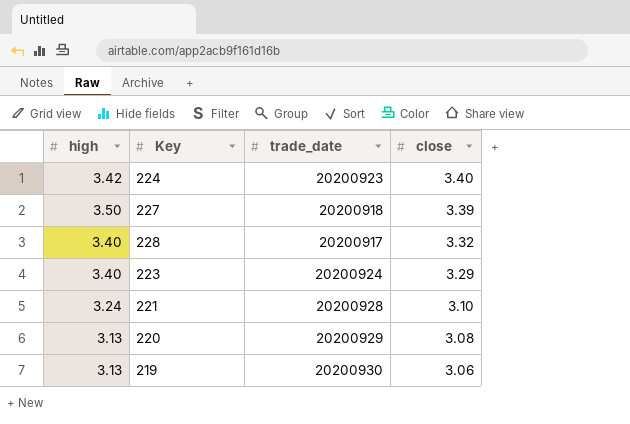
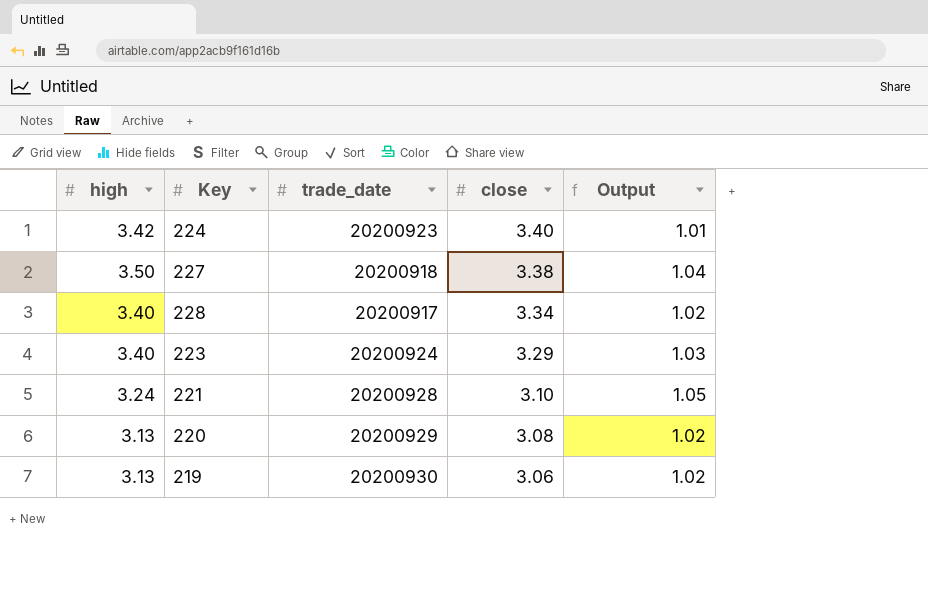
column Output | formula: none -> [high] / [close]
227 | close: 3.39 -> 3.38
228 | close: 3.32 -> 3.34

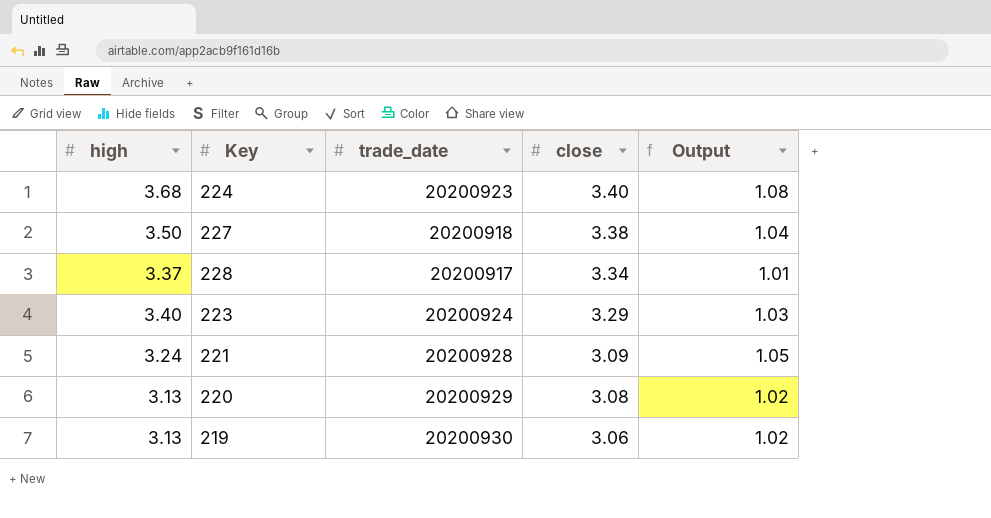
224 | high: 3.42 -> 3.68
224 | Output: 1.01 -> 1.08
228 | high: 3.40 -> 3.37
228 | Output: 1.02 -> 1.01
221 | close: 3.10 -> 3.09

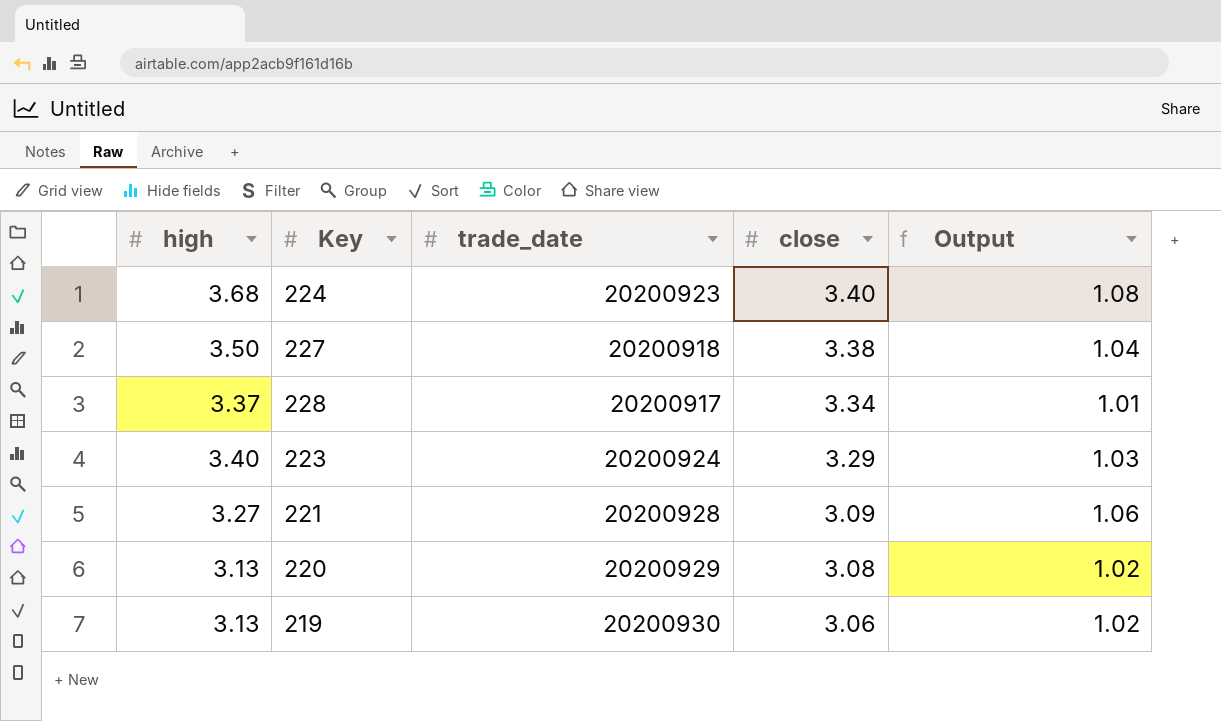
221 | high: 3.24 -> 3.27
221 | Output: 1.05 -> 1.06

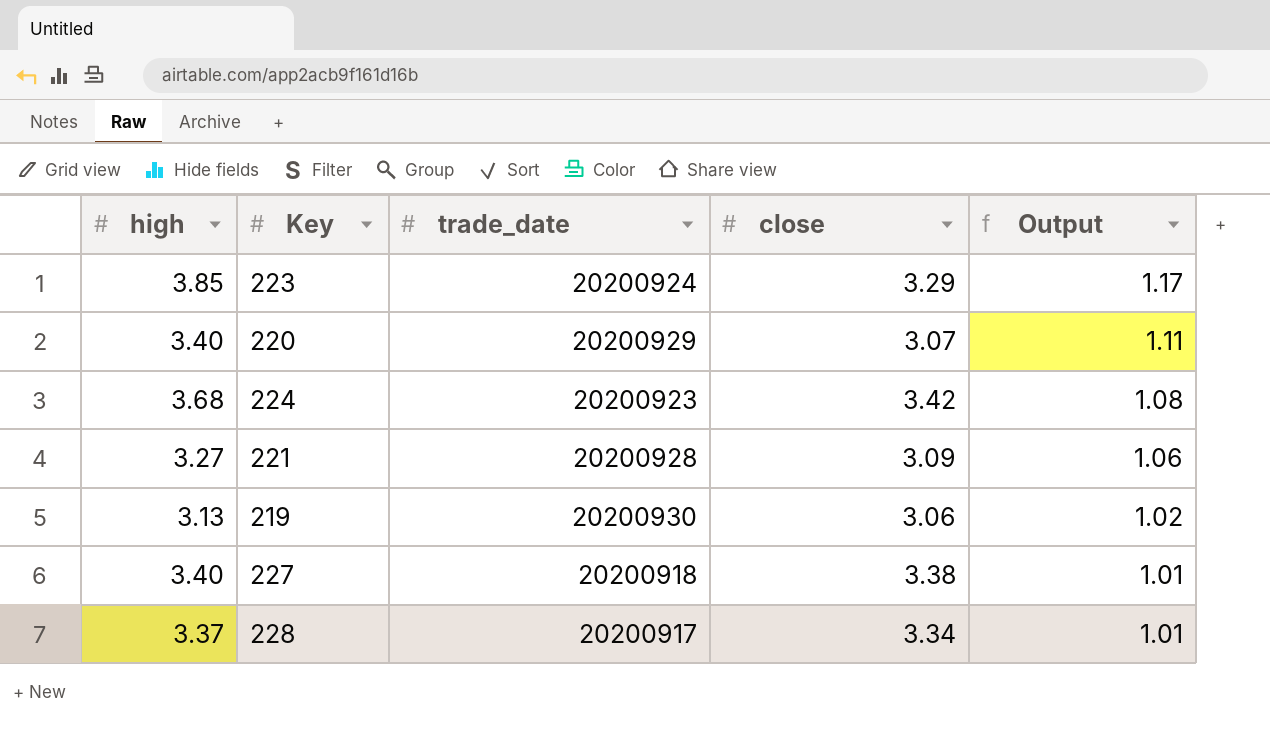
row order: close descending -> Output descending
223 | high: 3.40 -> 3.85
223 | Output: 1.03 -> 1.17
220 | high: 3.13 -> 3.40
220 | close: 3.08 -> 3.07
220 | Output: 1.02 -> 1.11
224 | close: 3.40 -> 3.42
227 | high: 3.50 -> 3.40
227 | Output: 1.04 -> 1.01

